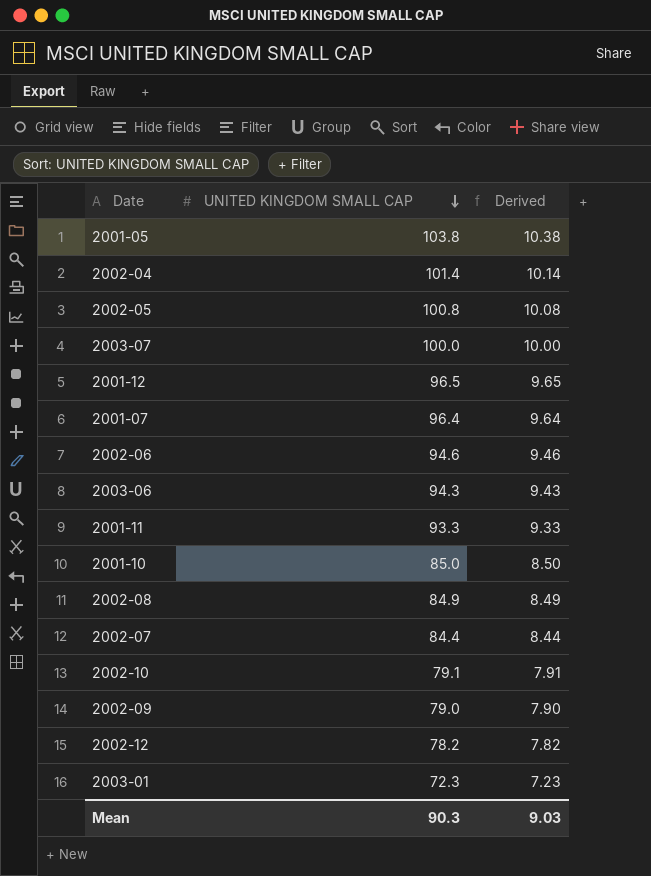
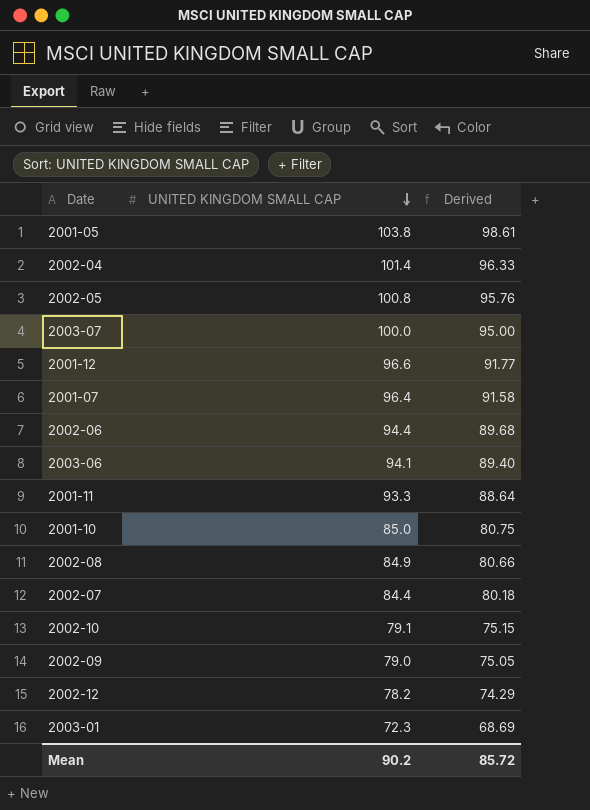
column Derived | formula: [UNITED KINGDOM SMALL CAP] * 0.1 -> [UNITED KINGDOM SMALL CAP] * 0.95
2001-12 | UNITED KINGDOM SMALL CAP: 96.5 -> 96.6
2002-06 | UNITED KINGDOM SMALL CAP: 94.6 -> 94.4
2003-06 | UNITED KINGDOM SMALL CAP: 94.3 -> 94.1
Mean | UNITED KINGDOM SMALL CAP: 90.3 -> 90.2
Mean | Derived: 9.03 -> 85.72

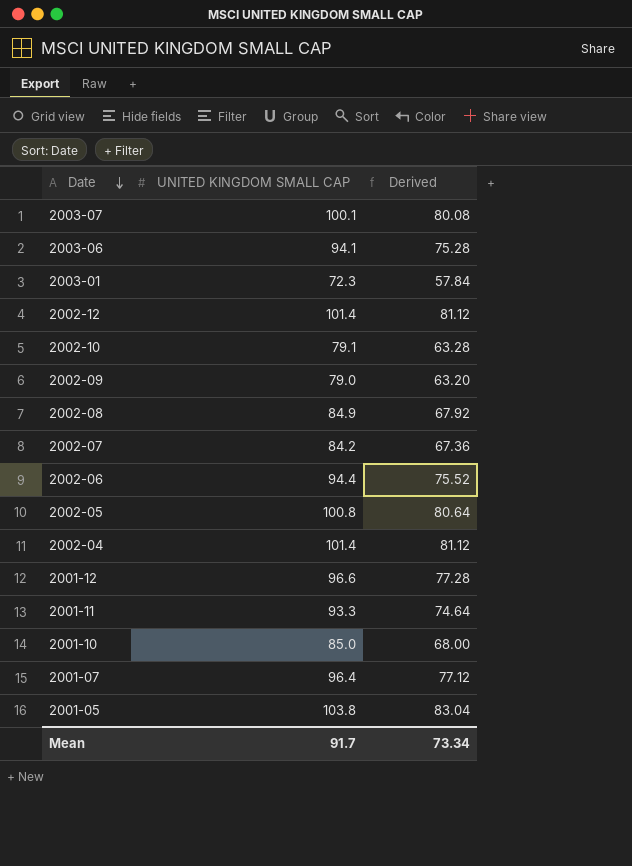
row order: UNITED KINGDOM SMALL CAP descending -> Date descending
column Derived | formula: [UNITED KINGDOM SMALL CAP] * 0.95 -> [UNITED KINGDOM SMALL CAP] * 0.8
2003-07 | UNITED KINGDOM SMALL CAP: 100.0 -> 100.1
2002-12 | UNITED KINGDOM SMALL CAP: 78.2 -> 101.4
2002-07 | UNITED KINGDOM SMALL CAP: 84.4 -> 84.2
Mean | UNITED KINGDOM SMALL CAP: 90.2 -> 91.7
Mean | Derived: 85.72 -> 73.34

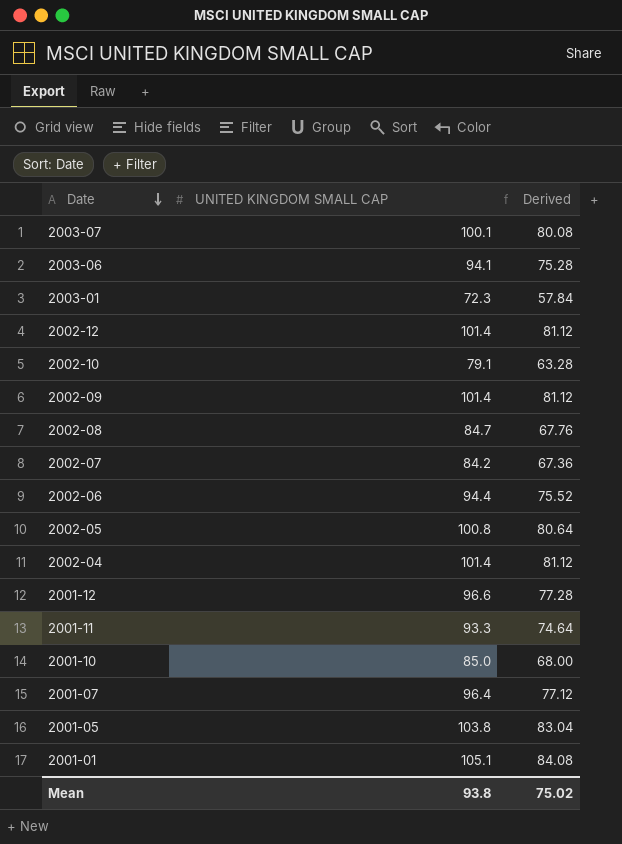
2002-09 | UNITED KINGDOM SMALL CAP: 79.0 -> 101.4
2002-09 | Derived: 63.20 -> 81.12
2002-08 | UNITED KINGDOM SMALL CAP: 84.9 -> 84.7
2002-08 | Derived: 67.92 -> 67.76
row 2001-01: none -> 105.1 | 84.08
Mean | UNITED KINGDOM SMALL CAP: 91.7 -> 93.8
Mean | Derived: 73.34 -> 75.02

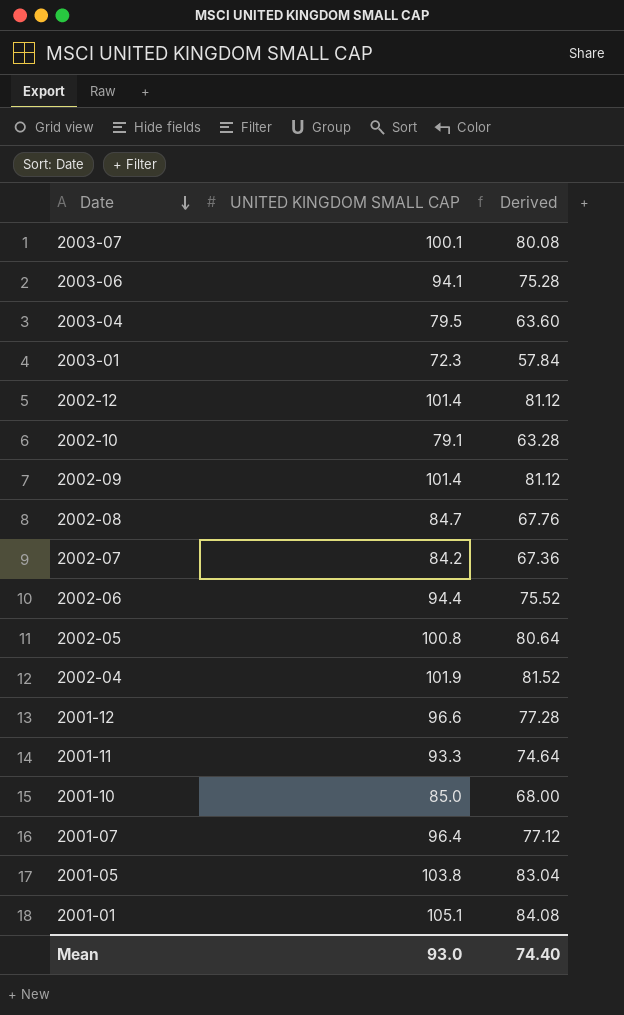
row 2003-04: none -> 79.5 | 63.60
2002-04 | UNITED KINGDOM SMALL CAP: 101.4 -> 101.9
2002-04 | Derived: 81.12 -> 81.52
Mean | UNITED KINGDOM SMALL CAP: 93.8 -> 93.0
Mean | Derived: 75.02 -> 74.40

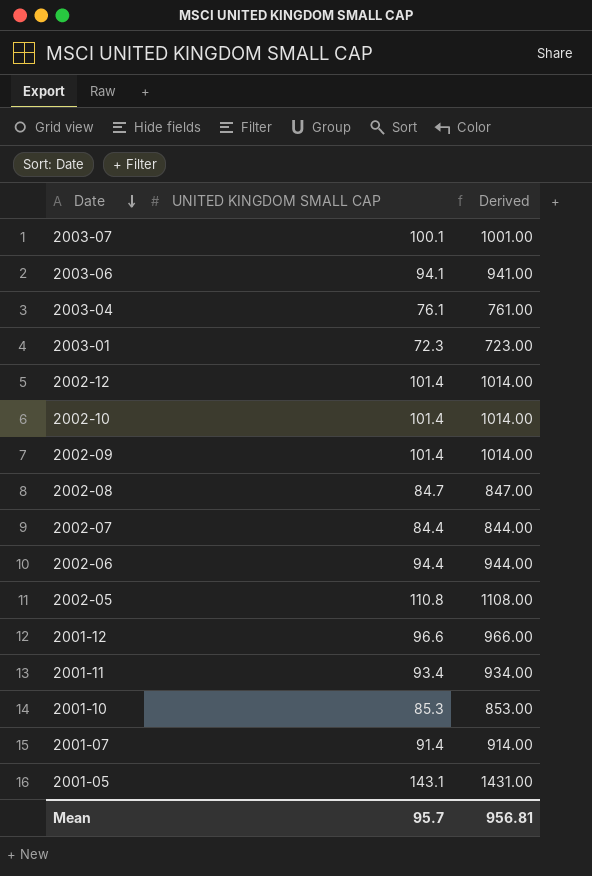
column Derived | formula: [UNITED KINGDOM SMALL CAP] * 0.8 -> [UNITED KINGDOM SMALL CAP] * 10
row 2002-04: 101.9 | 81.52 -> none
row 2001-01: 105.1 | 84.08 -> none
2003-04 | UNITED KINGDOM SMALL CAP: 79.5 -> 76.1
2002-10 | UNITED KINGDOM SMALL CAP: 79.1 -> 101.4
2002-07 | UNITED KINGDOM SMALL CAP: 84.2 -> 84.4
2002-05 | UNITED KINGDOM SMALL CAP: 100.8 -> 110.8
2001-11 | UNITED KINGDOM SMALL CAP: 93.3 -> 93.4
2001-10 | UNITED KINGDOM SMALL CAP: 85.0 -> 85.3
2001-07 | UNITED KINGDOM SMALL CAP: 96.4 -> 91.4
2001-05 | UNITED KINGDOM SMALL CAP: 103.8 -> 143.1
Mean | UNITED KINGDOM SMALL CAP: 93.0 -> 95.7
Mean | Derived: 74.40 -> 956.81

